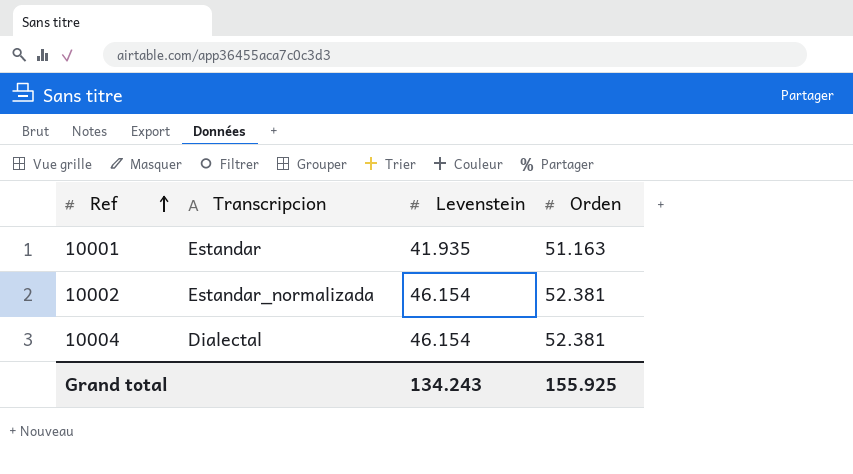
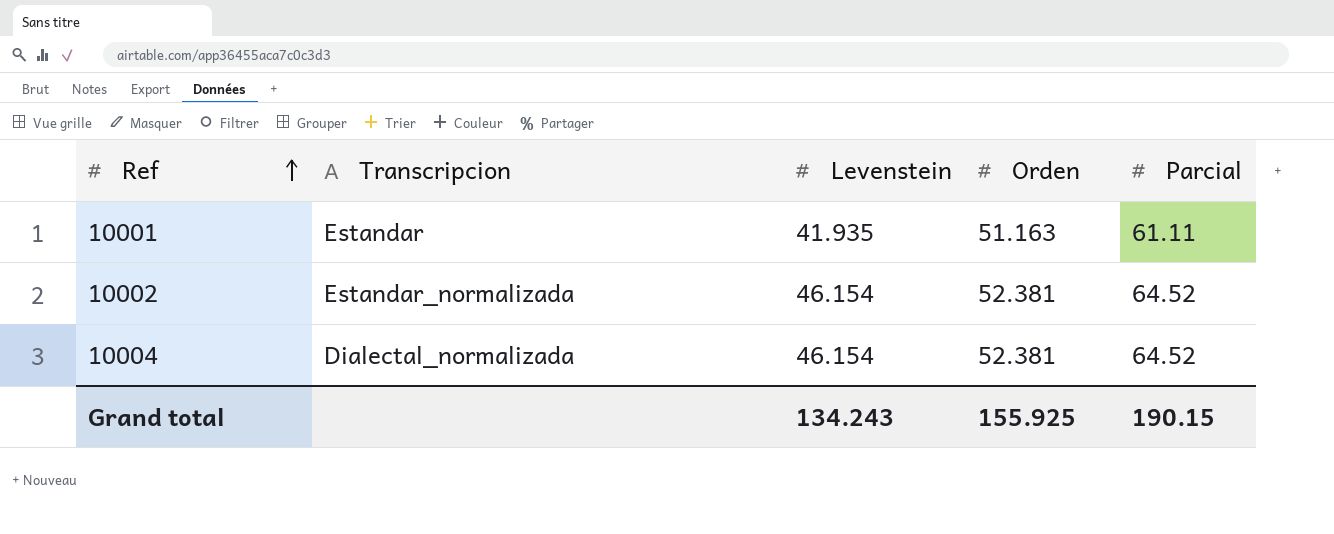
column Parcial | position: none -> 5
10004 | Transcripcion: Dialectal -> Dialectal_normalizada

